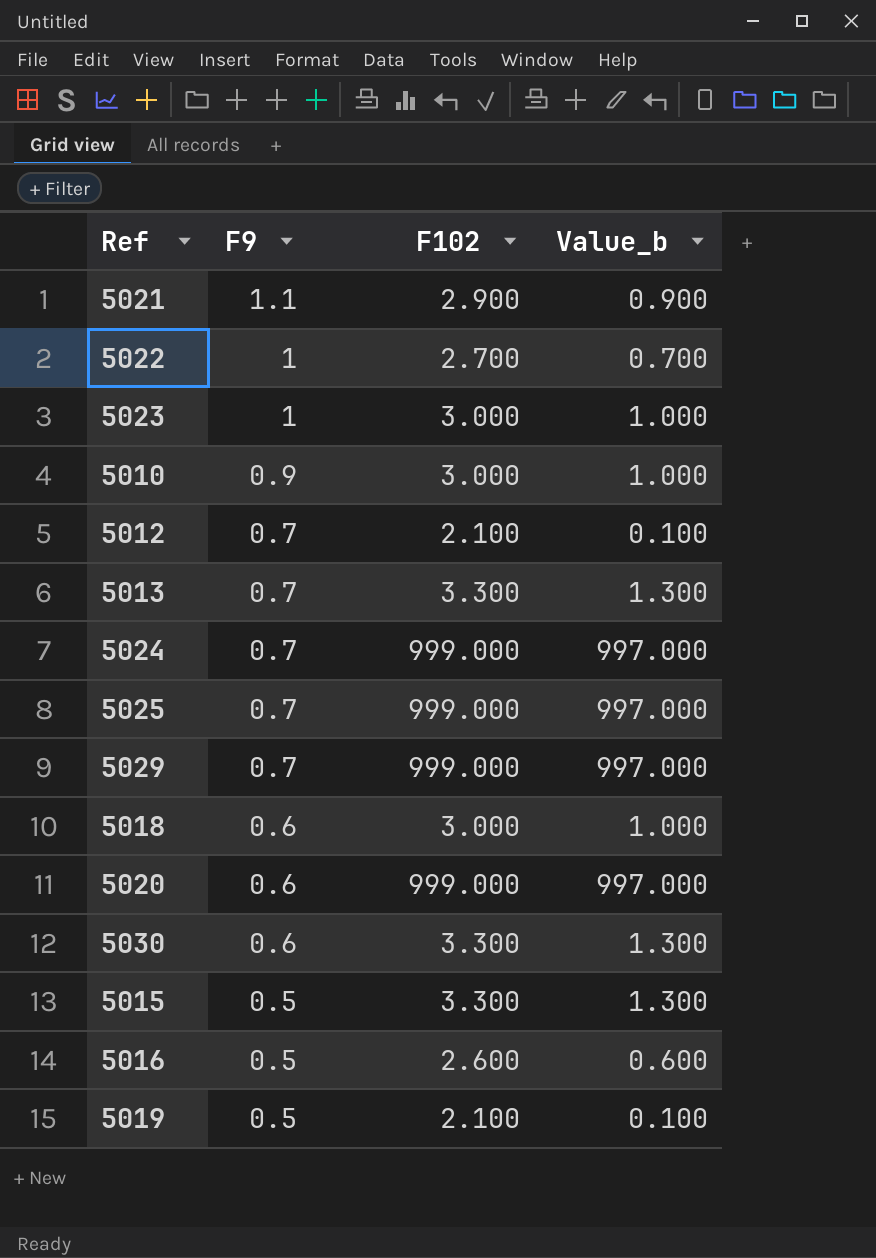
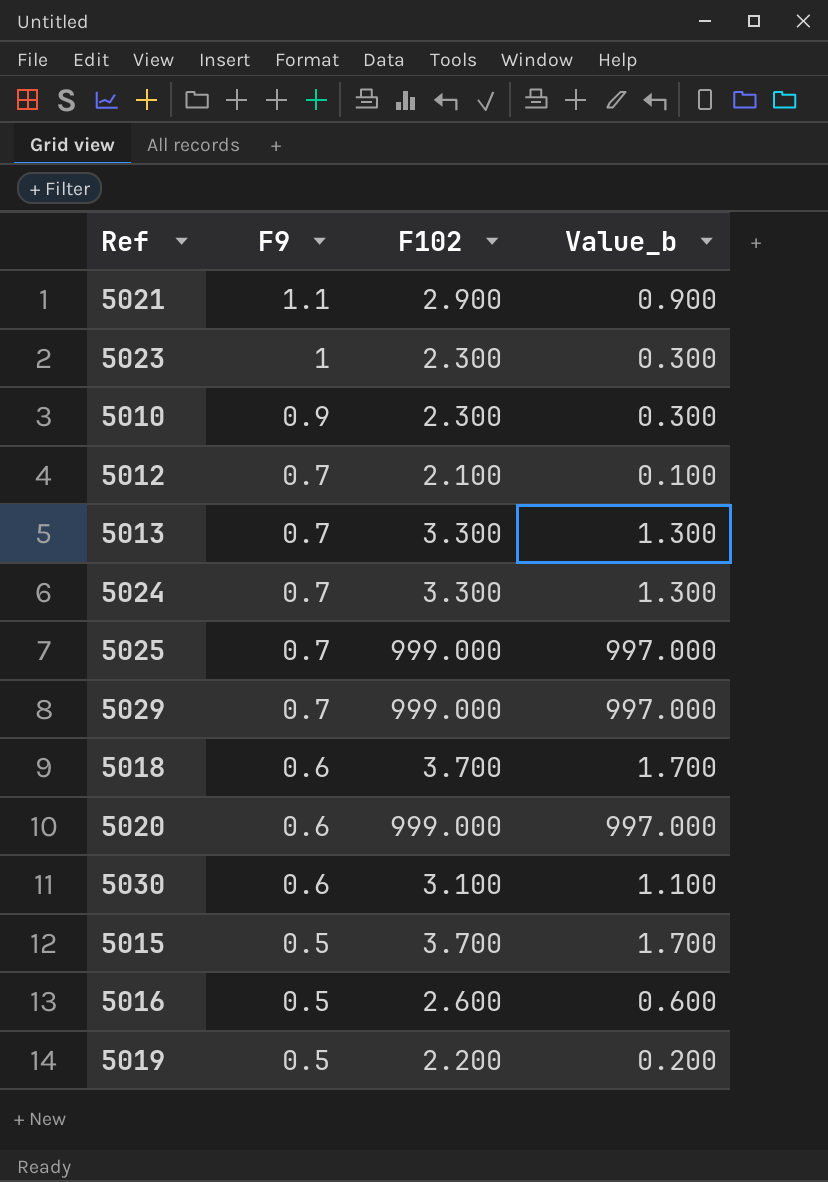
row 5022: 1 | 2.700 | 0.700 -> none
5023 | F102: 3.000 -> 2.300
5023 | Value_b: 1.000 -> 0.300
5010 | F102: 3.000 -> 2.300
5010 | Value_b: 1.000 -> 0.300
5024 | F102: 999.000 -> 3.300
5024 | Value_b: 997.000 -> 1.300
5018 | F102: 3.000 -> 3.700
5018 | Value_b: 1.000 -> 1.700
5030 | F102: 3.300 -> 3.100
5030 | Value_b: 1.300 -> 1.100
5015 | F102: 3.300 -> 3.700
5015 | Value_b: 1.300 -> 1.700
5019 | F102: 2.100 -> 2.200
5019 | Value_b: 0.100 -> 0.200

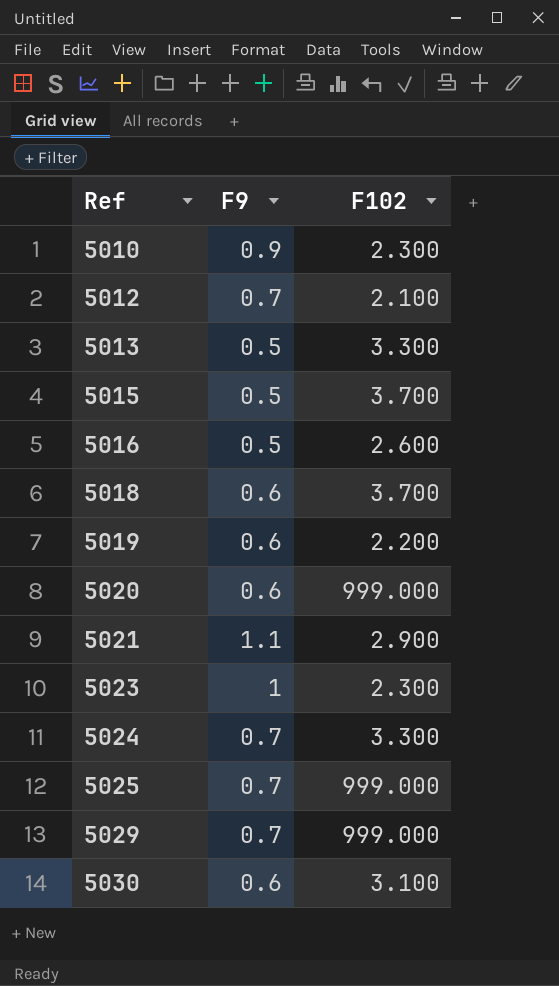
row order: F9 descending -> Ref ascending
column Value_b | formula: [F102] - 2 -> none
5013 | F9: 0.7 -> 0.5
5019 | F9: 0.5 -> 0.6

